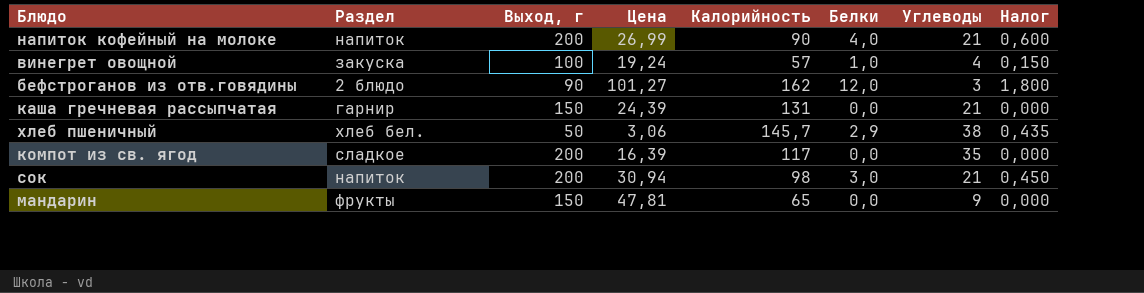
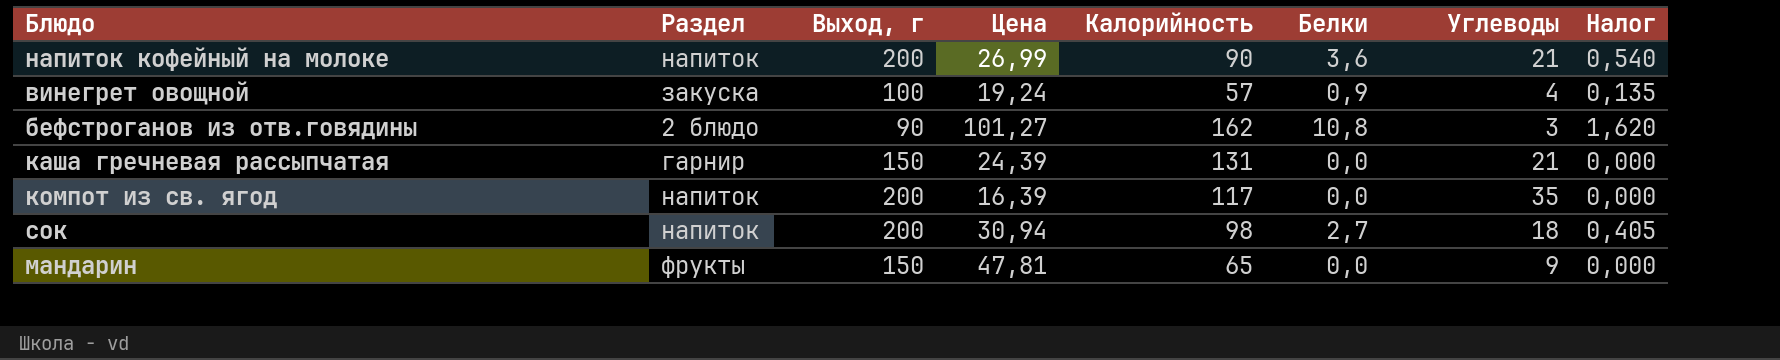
row хлеб пшеничный: хлеб бел. | 50 | 3,06 | 145,7 | 2,9 | 38 | 0,435 -> none
напиток кофейный на молоке | Белки: 4,0 -> 3,6
напиток кофейный на молоке | Налог: 0,600 -> 0,540
винегрет овощной | Белки: 1,0 -> 0,9
винегрет овощной | Налог: 0,150 -> 0,135
бефстроганов из отв.говядины | Белки: 12,0 -> 10,8
бефстроганов из отв.говядины | Налог: 1,800 -> 1,620
компот из св. ягод | Раздел: сладкое -> напиток
сок | Белки: 3,0 -> 2,7
сок | Углеводы: 21 -> 18
сок | Налог: 0,450 -> 0,405

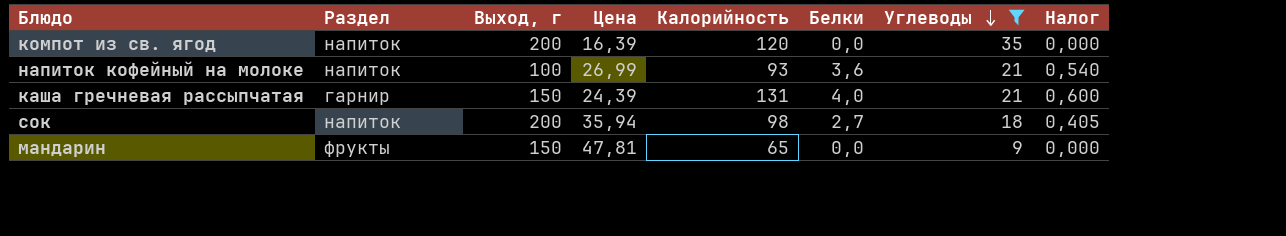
filter: none -> Углеводы >= 9
row order: none -> Углеводы descending
компот из св. ягод | Калорийность: 117 -> 120
напиток кофейный на молоке | Выход, г: 200 -> 100
напиток кофейный на молоке | Калорийность: 90 -> 93
каша гречневая рассыпчатая | Белки: 0,0 -> 4,0
каша гречневая рассыпчатая | Налог: 0,000 -> 0,600
сок | Цена: 30,94 -> 35,94

